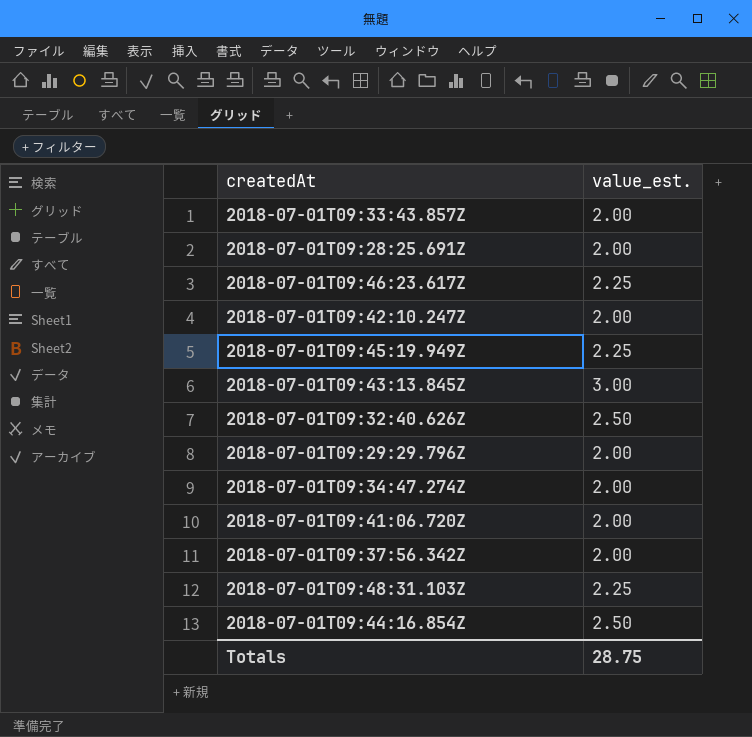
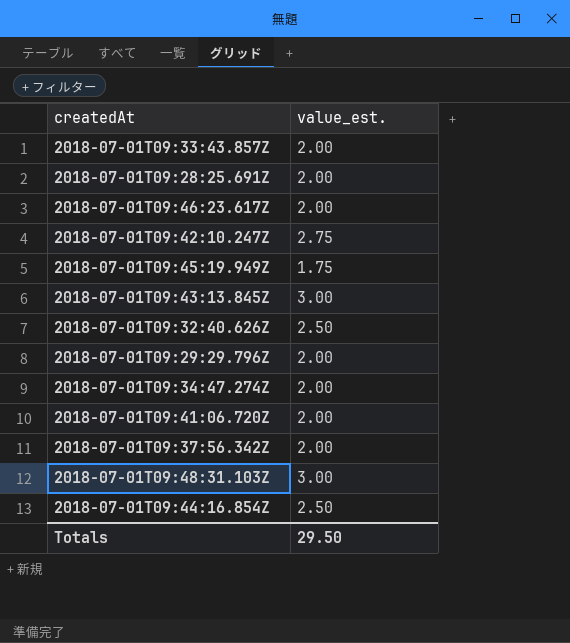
2018-07-01T09:46:23.617Z | value_est.: 2.25 -> 2.00
2018-07-01T09:42:10.247Z | value_est.: 2.00 -> 2.75
2018-07-01T09:45:19.949Z | value_est.: 2.25 -> 1.75
2018-07-01T09:48:31.103Z | value_est.: 2.25 -> 3.00
Totals | value_est.: 28.75 -> 29.50

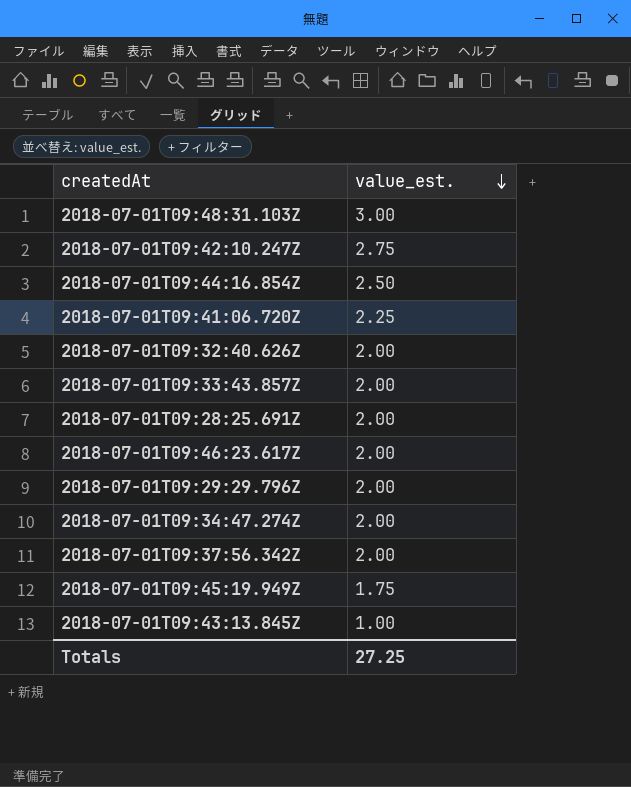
row order: none -> value_est. descending
2018-07-01T09:41:06.720Z | value_est.: 2.00 -> 2.25
2018-07-01T09:32:40.626Z | value_est.: 2.50 -> 2.00
2018-07-01T09:43:13.845Z | value_est.: 3.00 -> 1.00
Totals | value_est.: 29.50 -> 27.25

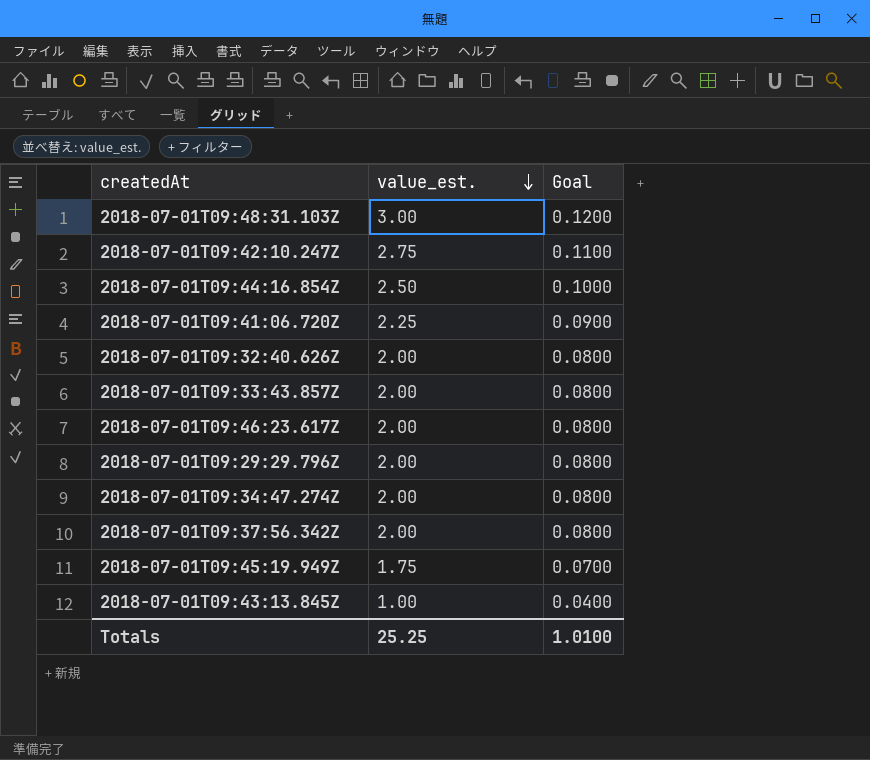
column Goal | formula: none -> [value_est.] * 0.04
row 2018-07-01T09:28:25.691Z: 2.00 -> none
Totals | value_est.: 27.25 -> 25.25

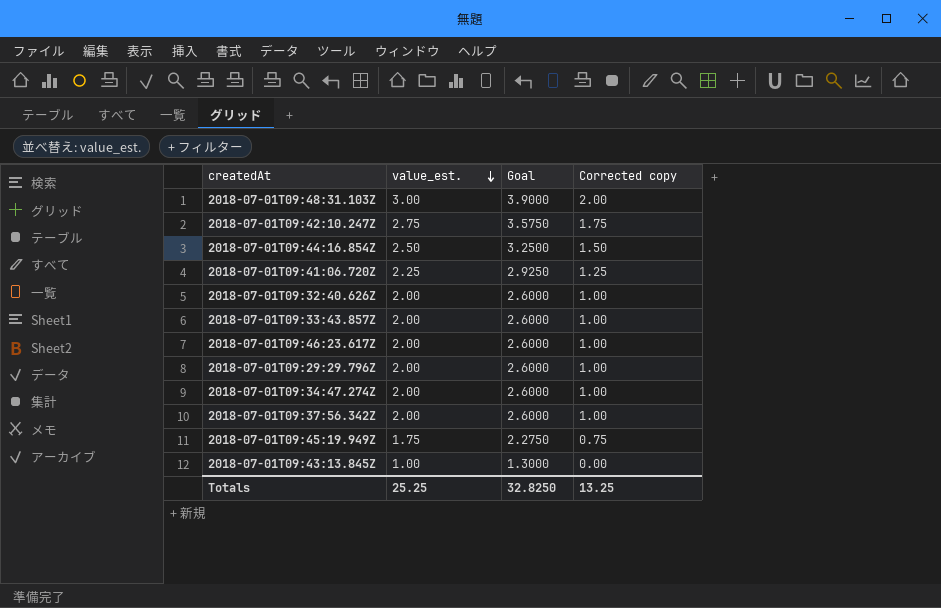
column Goal | formula: [value_est.] * 0.04 -> [value_est.] * 1.3
column Corrected copy | formula: none -> [value_est.] - 1
Totals | Goal: 1.0100 -> 32.8250

